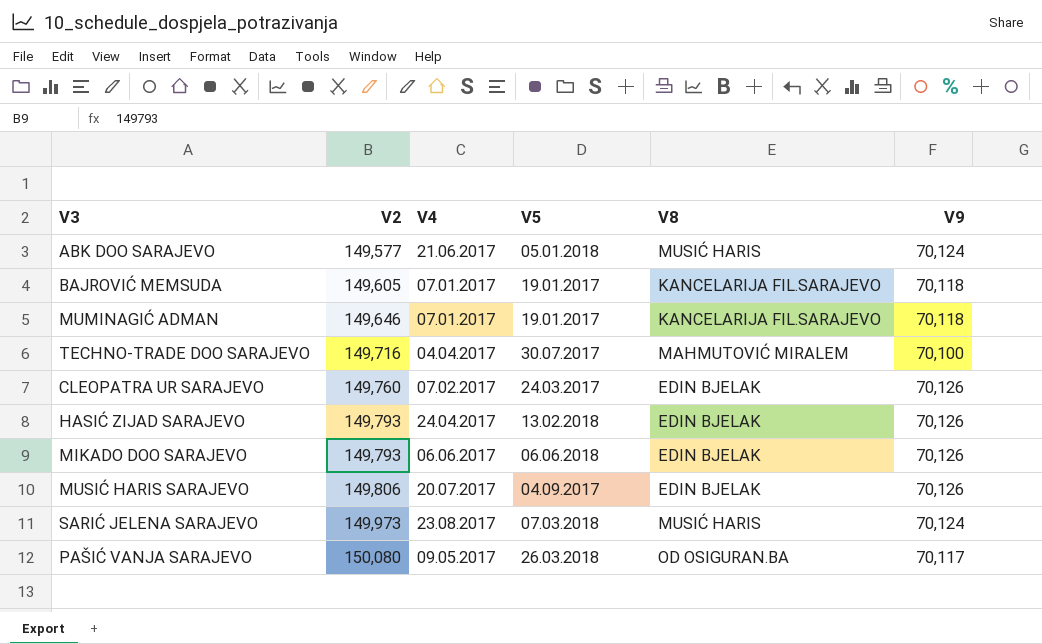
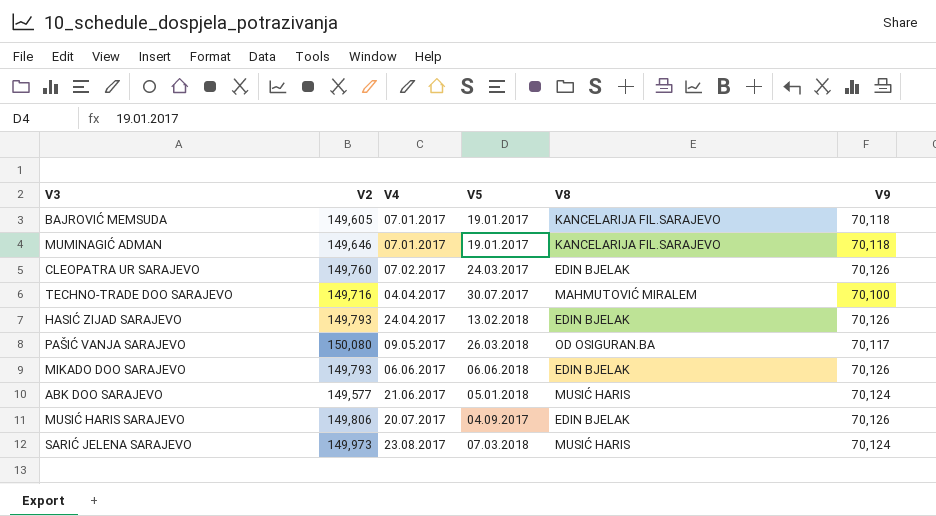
row order: V2 ascending -> V4 ascending

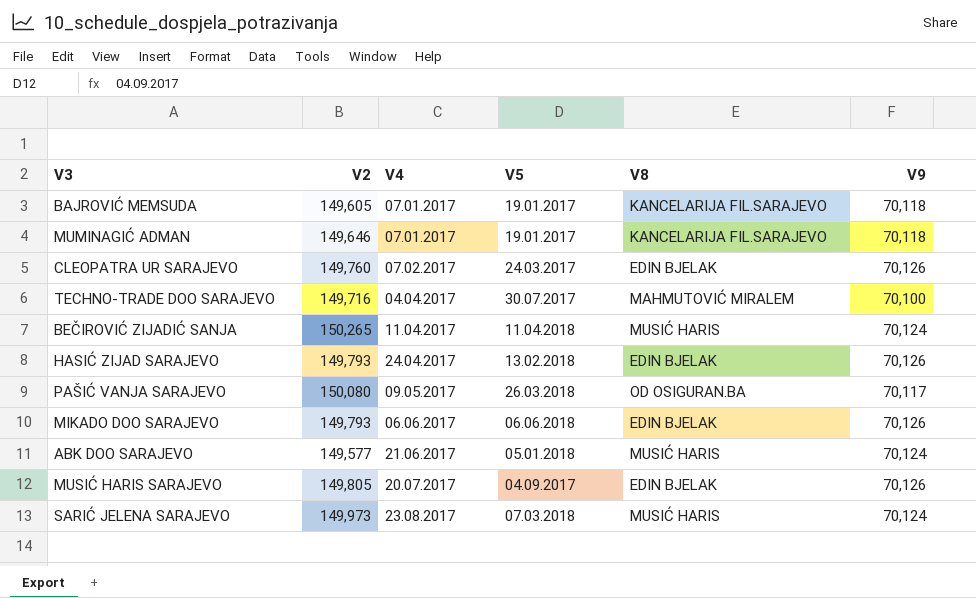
row BEČIROVIĆ ZIJADIĆ SANJA: none -> 150,265 | 11.04.2017 | 11.04.2018 | MUSIĆ HARIS | 70,124
MUSIĆ HARIS SARAJEVO | V2: 149,806 -> 149,805

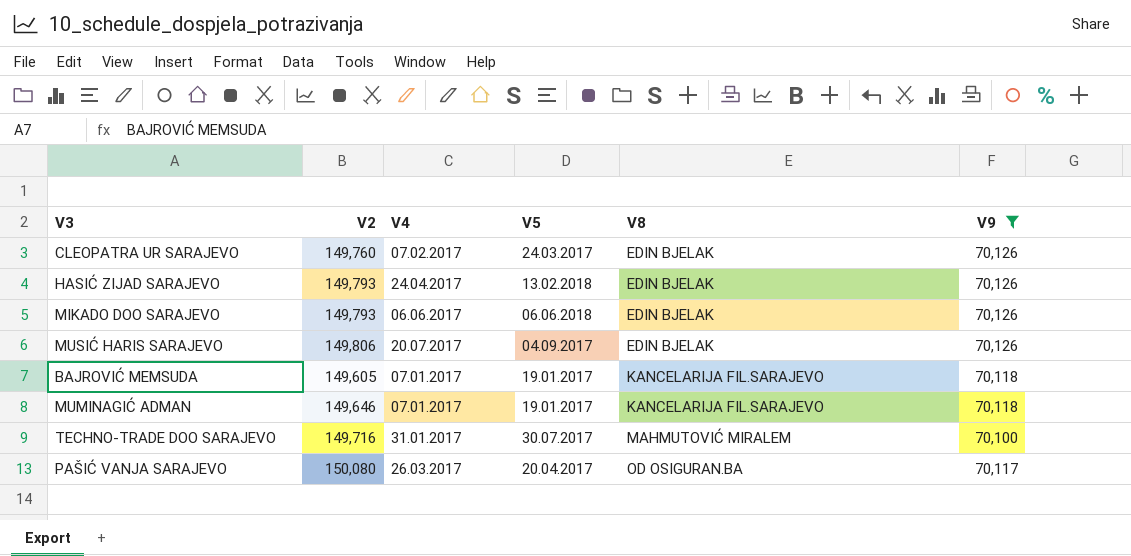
filter: none -> V9 != 70,124
row order: V4 ascending -> V8 ascending
MUSIĆ HARIS SARAJEVO | V2: 149,805 -> 149,806
TECHNO-TRADE DOO SARAJEVO | V4: 04.04.2017 -> 31.01.2017
PAŠIĆ VANJA SARAJEVO | V4: 09.05.2017 -> 26.03.2017
PAŠIĆ VANJA SARAJEVO | V5: 26.03.2018 -> 20.04.2017

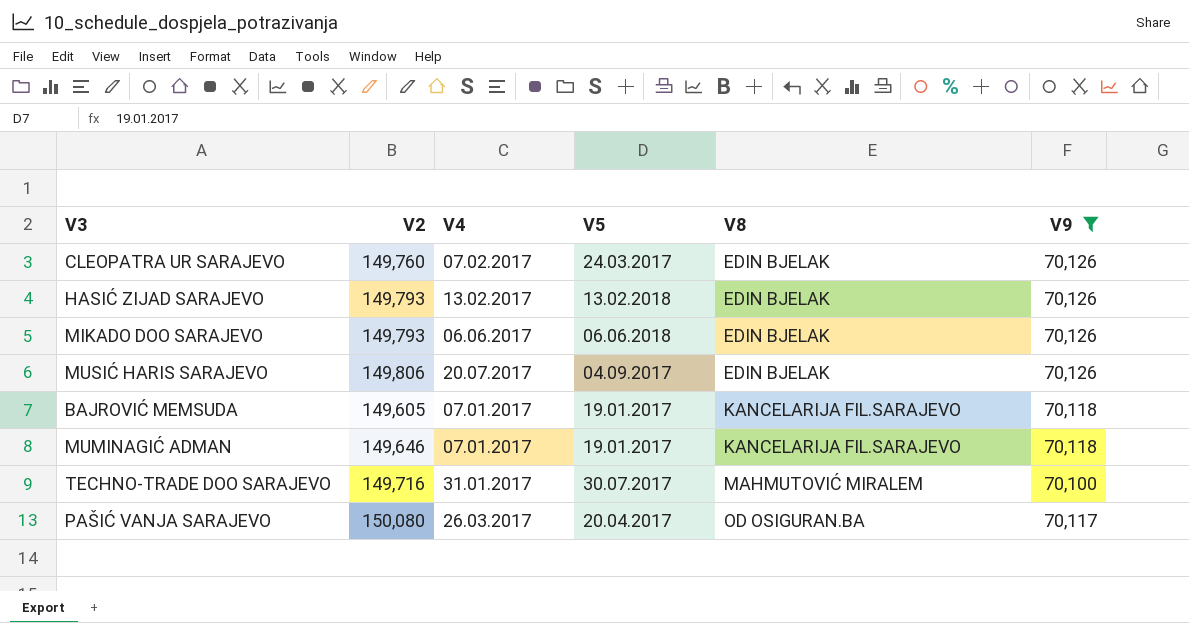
HASIĆ ZIJAD SARAJEVO | V4: 24.04.2017 -> 13.02.2017

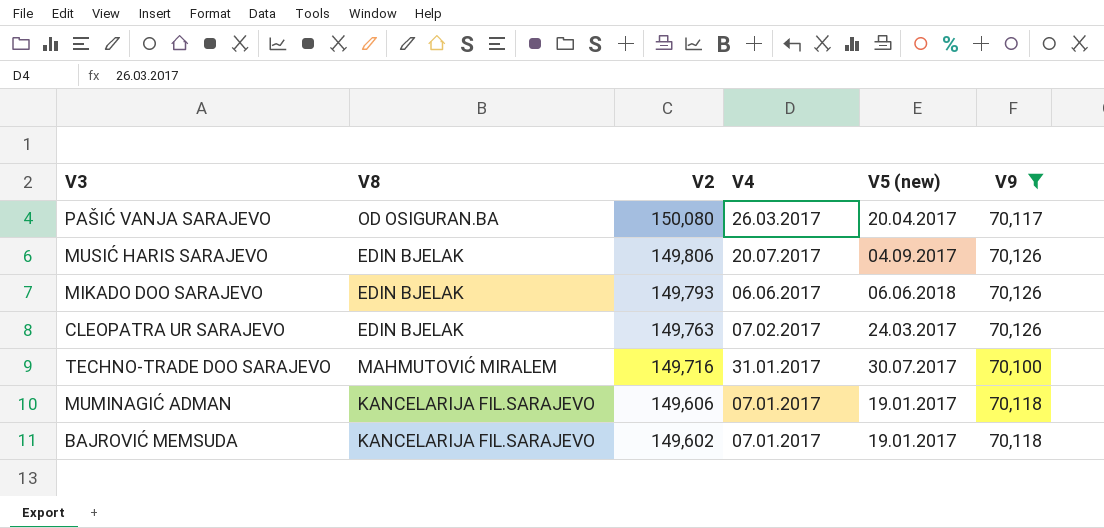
row order: V8 ascending -> V2 descending
column V8 | position: 5 -> 2
column name: V5 -> V5 (new)
row HASIĆ ZIJAD SARAJEVO: 149,793 | 13.02.2017 | 13.02.2018 | EDIN BJELAK | 70,126 -> none
CLEOPATRA UR SARAJEVO | V2: 149,760 -> 149,763
MUMINAGIĆ ADMAN | V2: 149,646 -> 149,606
BAJROVIĆ MEMSUDA | V2: 149,605 -> 149,602

